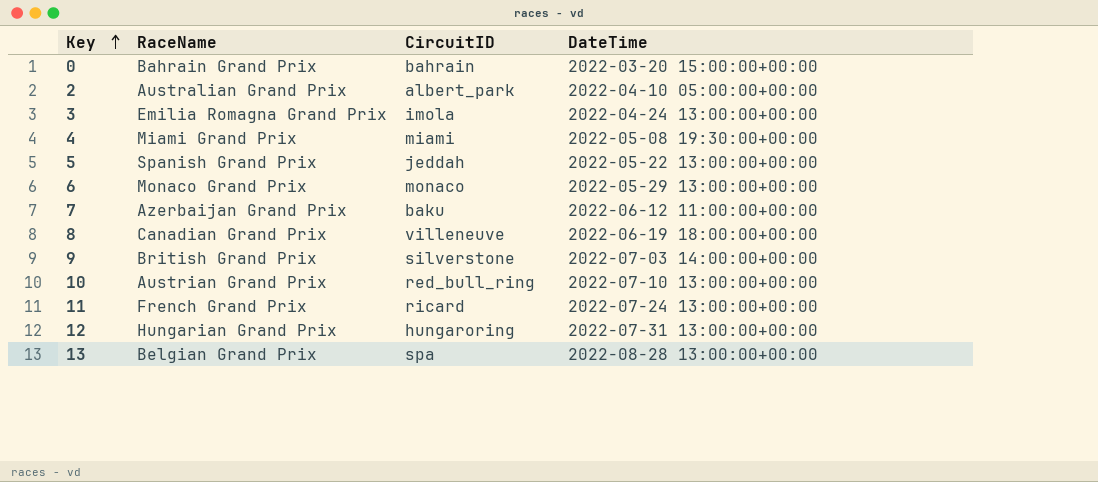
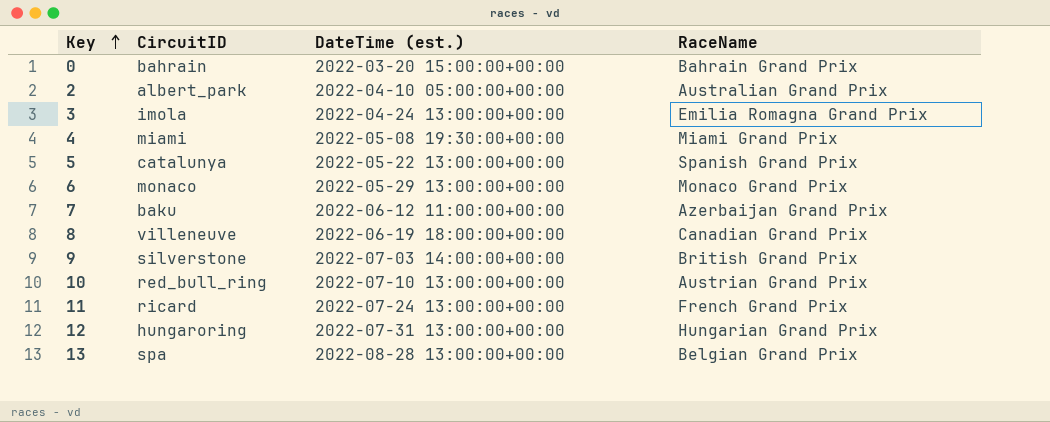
column name: DateTime -> DateTime (est.)
column RaceName | position: 2 -> 4
5 | CircuitID: jeddah -> catalunya

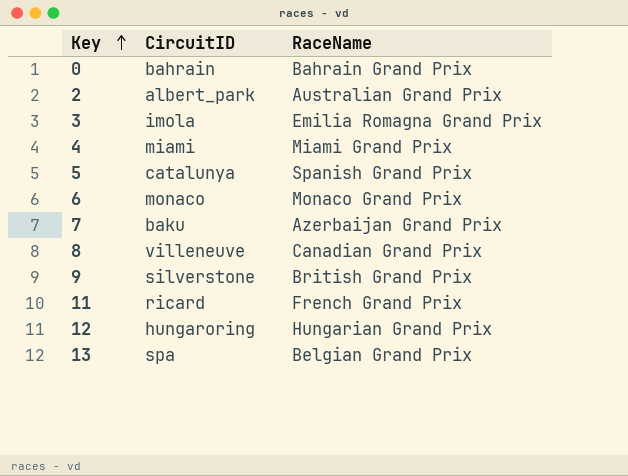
column DateTime (est.) | position: 3 -> none
row 10: red_bull_ring | 2022-07-10 13:00:00+00:00 | Austrian Grand Prix -> none

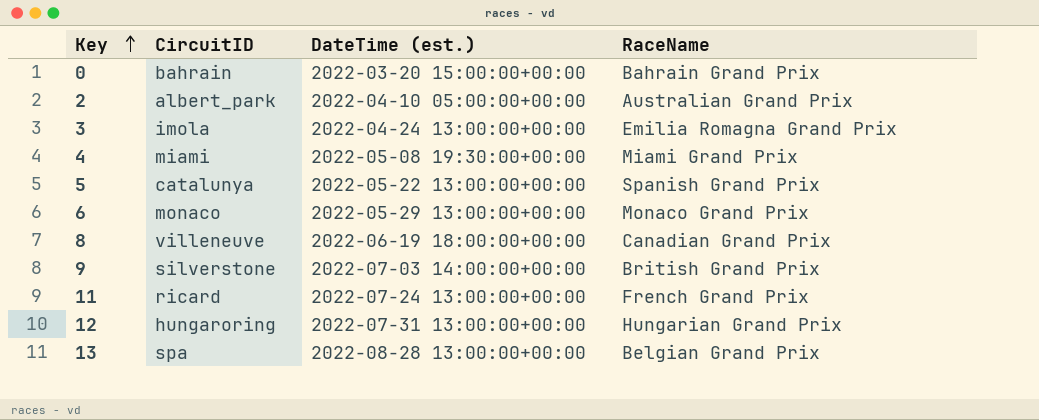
column DateTime (est.) | position: none -> 3
row 7: baku | Azerbaijan Grand Prix -> none

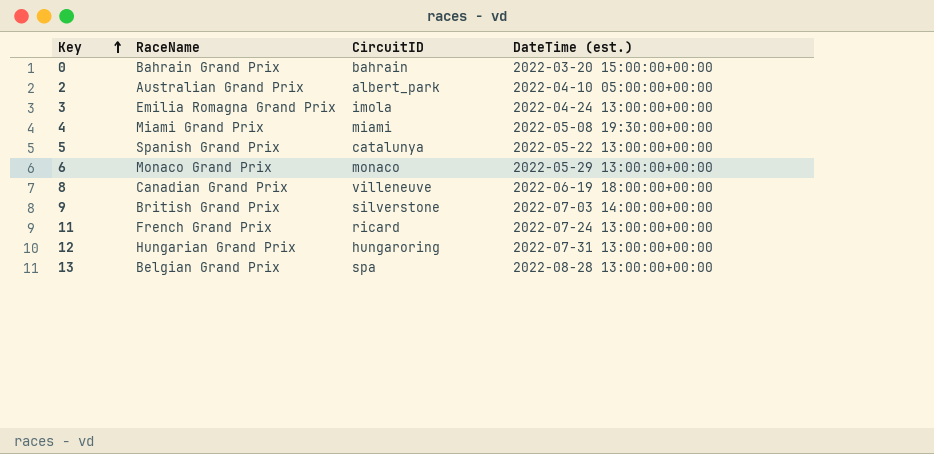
column RaceName | position: 4 -> 2

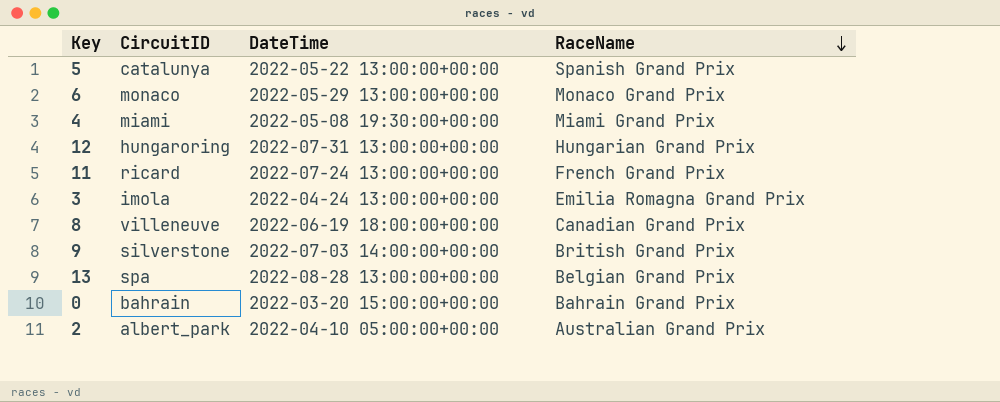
row order: Key ascending -> RaceName descending
column name: DateTime (est.) -> DateTime
column RaceName | position: 2 -> 4

